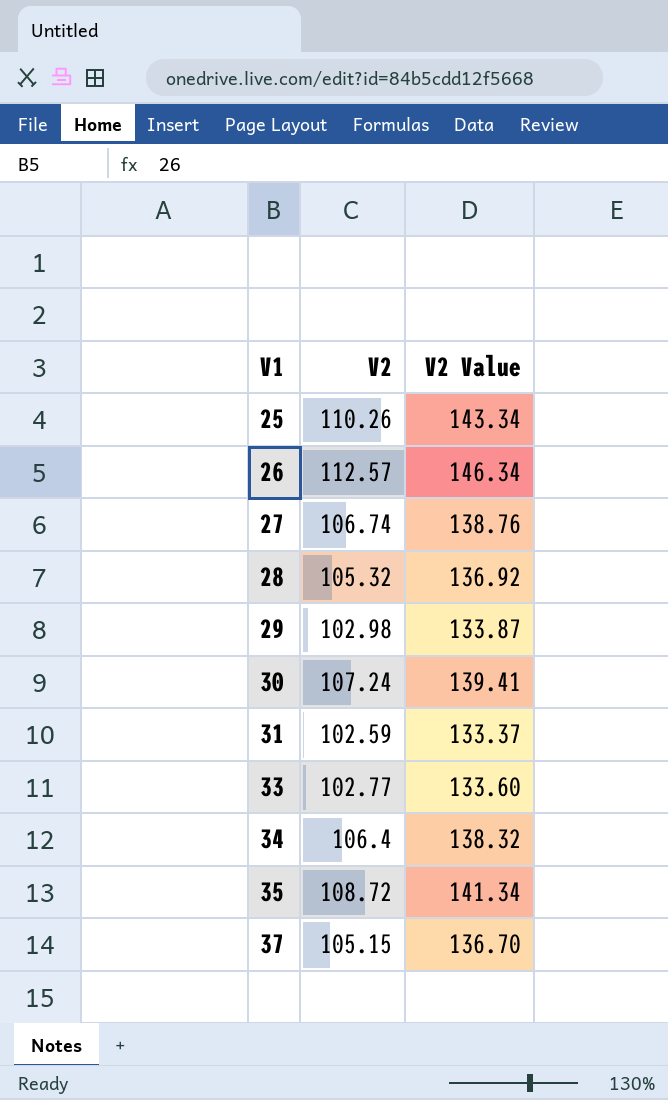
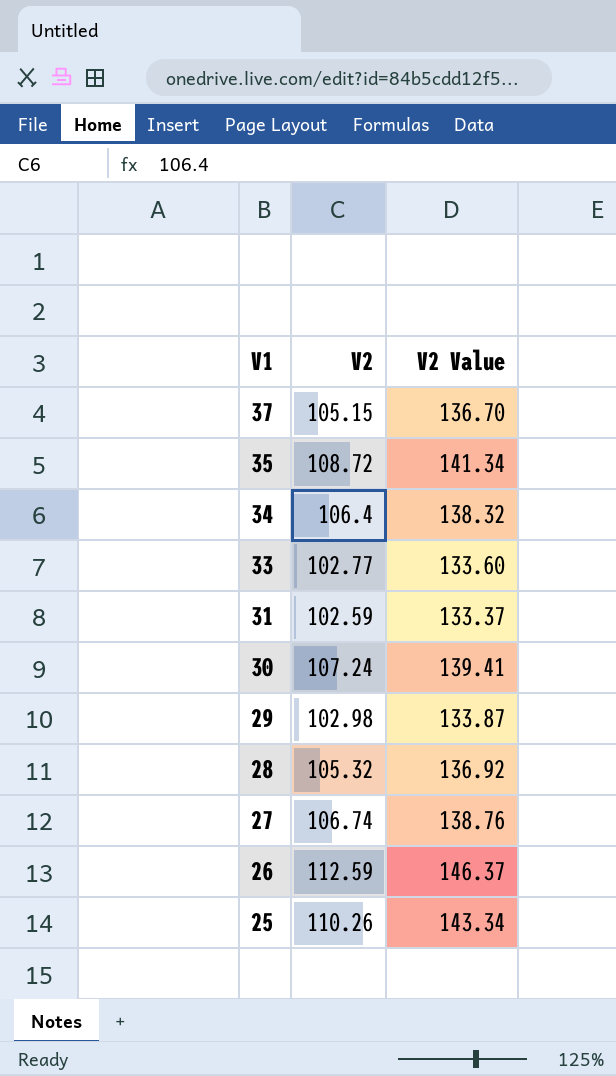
row order: V1 ascending -> V1 descending
26 | V2: 112.57 -> 112.59
26 | V2 Value: 146.34 -> 146.37

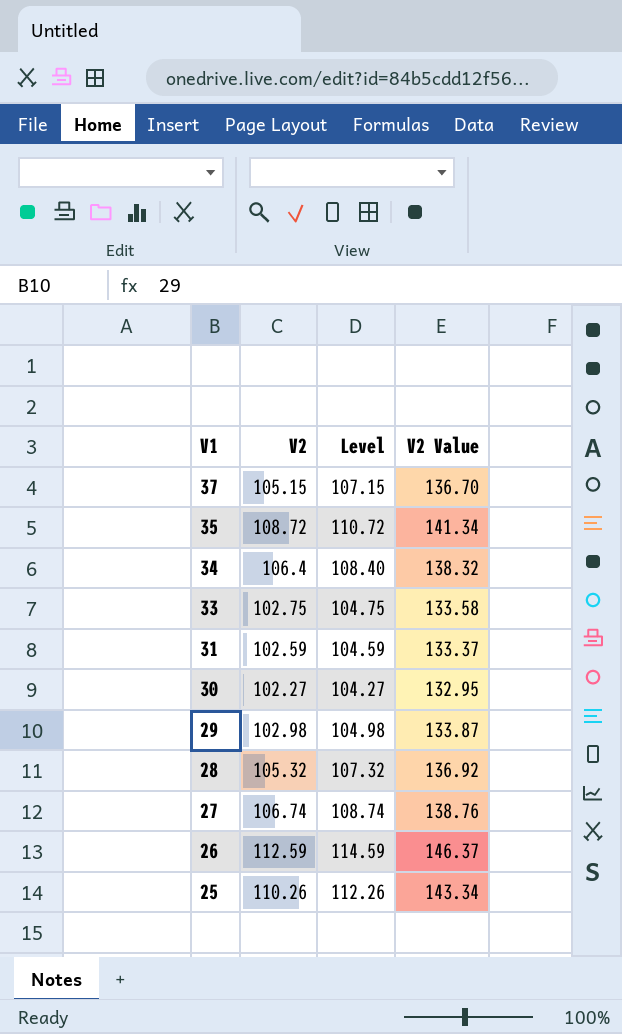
column Level | formula: none -> [V2] + 2
33 | V2: 102.77 -> 102.75
33 | V2 Value: 133.60 -> 133.58
30 | V2: 107.24 -> 102.27
30 | V2 Value: 139.41 -> 132.95

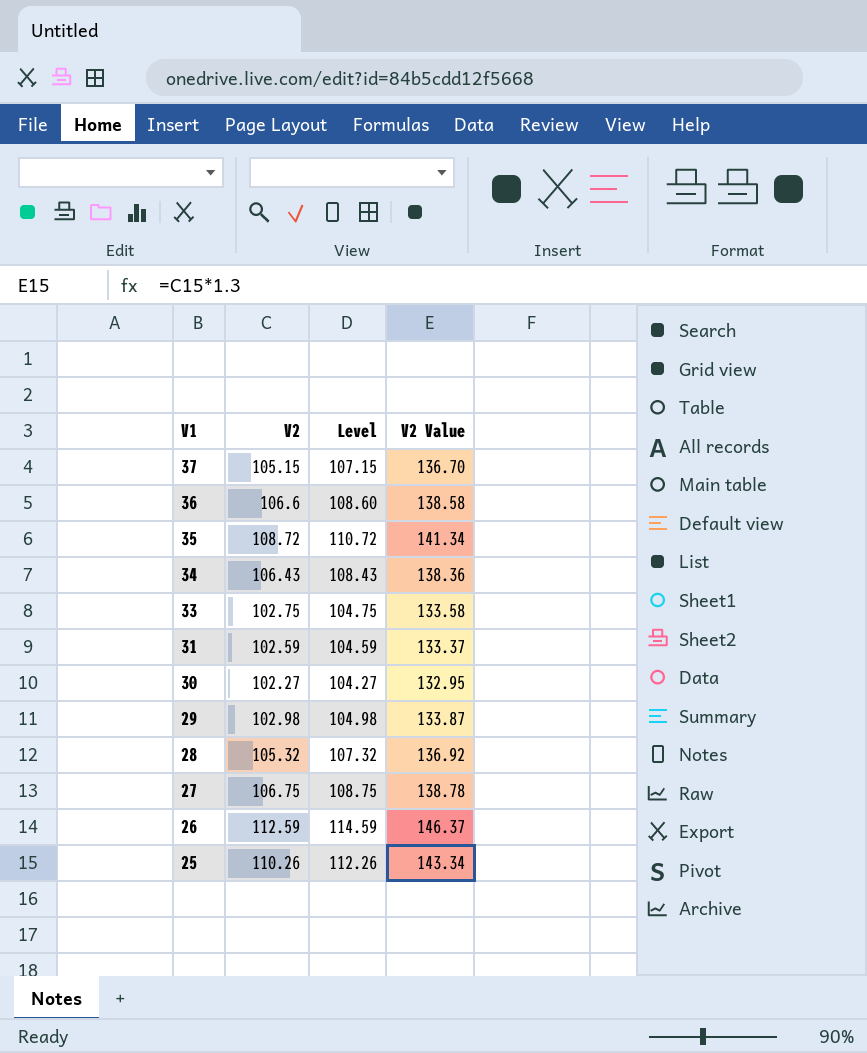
row 36: none -> 106.6 | 108.60 | 138.58
34 | V2: 106.4 -> 106.43
34 | Level: 108.40 -> 108.43
34 | V2 Value: 138.32 -> 138.36
27 | V2: 106.74 -> 106.75
27 | Level: 108.74 -> 108.75
27 | V2 Value: 138.76 -> 138.78

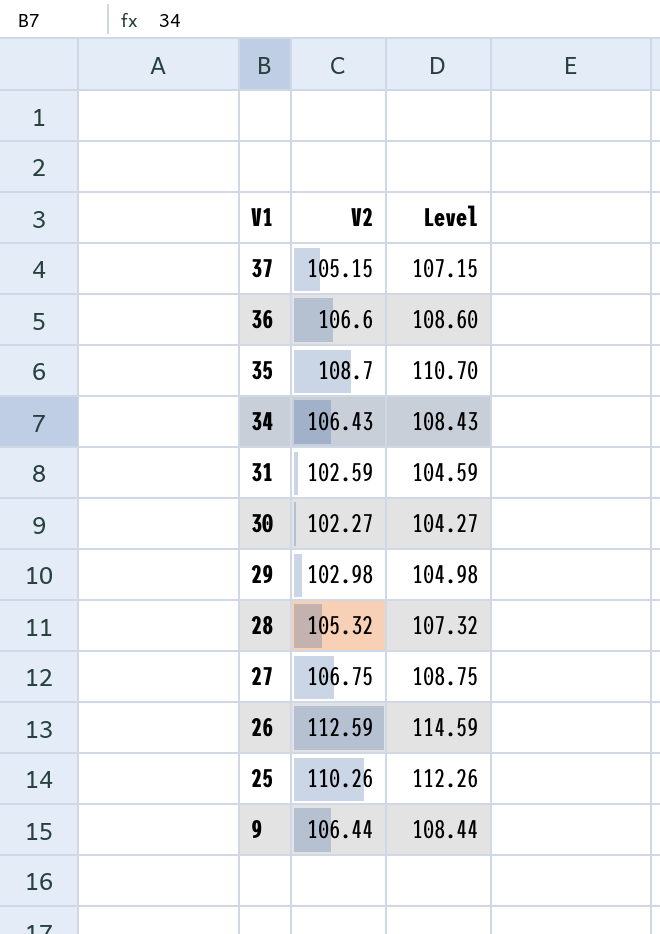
column V2 Value | formula: [V2] * 1.3 -> none
row 33: 102.75 | 104.75 | 133.58 -> none
35 | V2: 108.72 -> 108.7
35 | Level: 110.72 -> 110.70
row 9: none -> 106.44 | 108.44

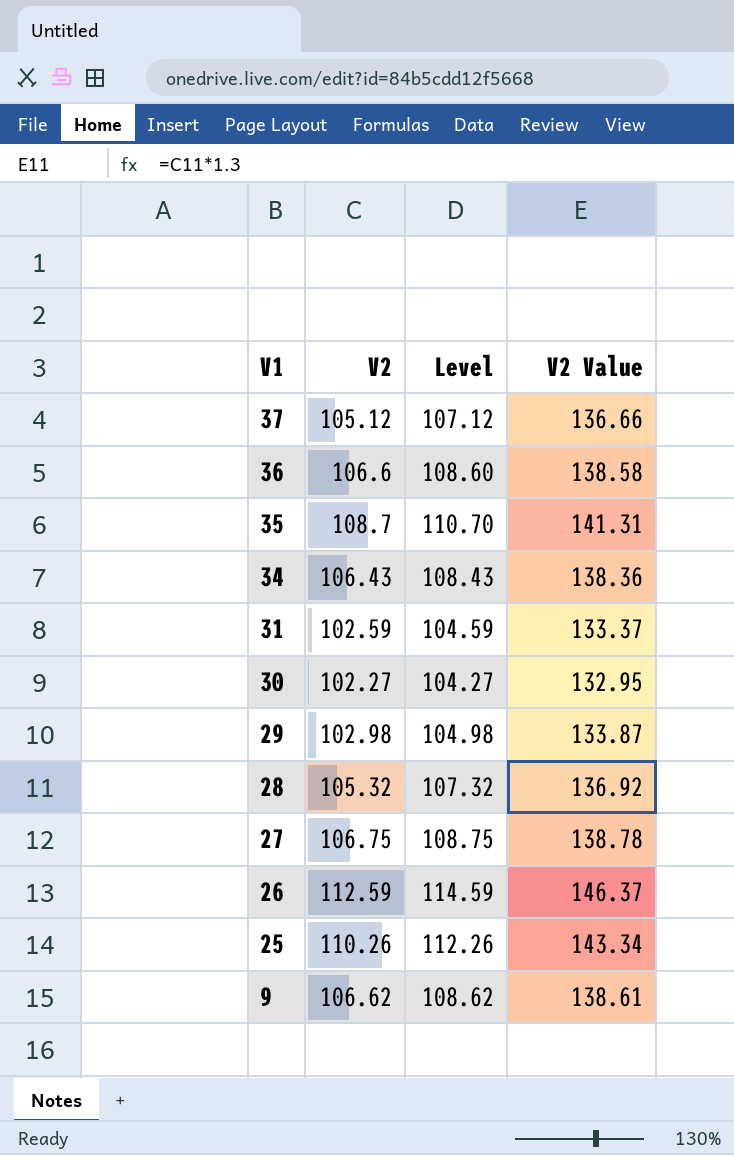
column V2 Value | formula: none -> [V2] * 1.3
37 | V2: 105.15 -> 105.12
37 | Level: 107.15 -> 107.12
9 | V2: 106.44 -> 106.62
9 | Level: 108.44 -> 108.62

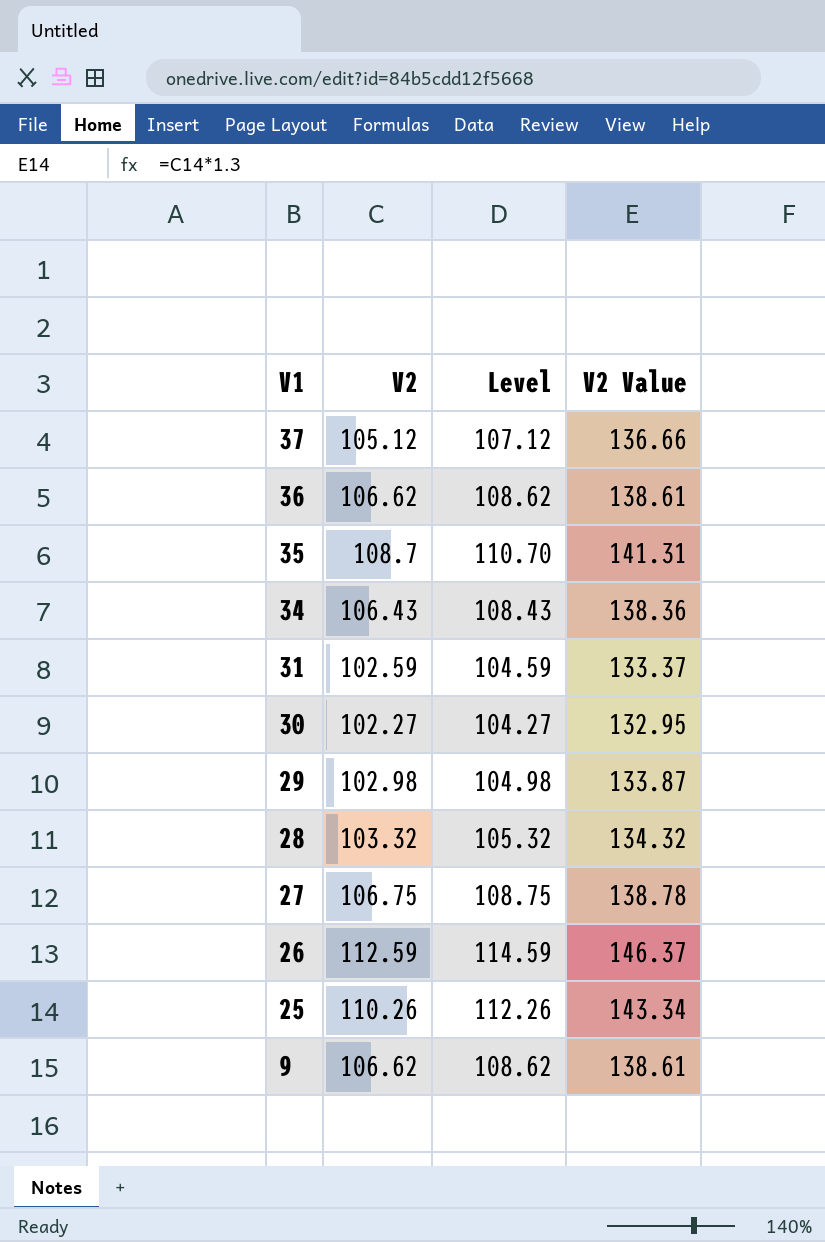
36 | V2: 106.6 -> 106.62
36 | Level: 108.60 -> 108.62
36 | V2 Value: 138.58 -> 138.61
28 | V2: 105.32 -> 103.32
28 | Level: 107.32 -> 105.32
28 | V2 Value: 136.92 -> 134.32

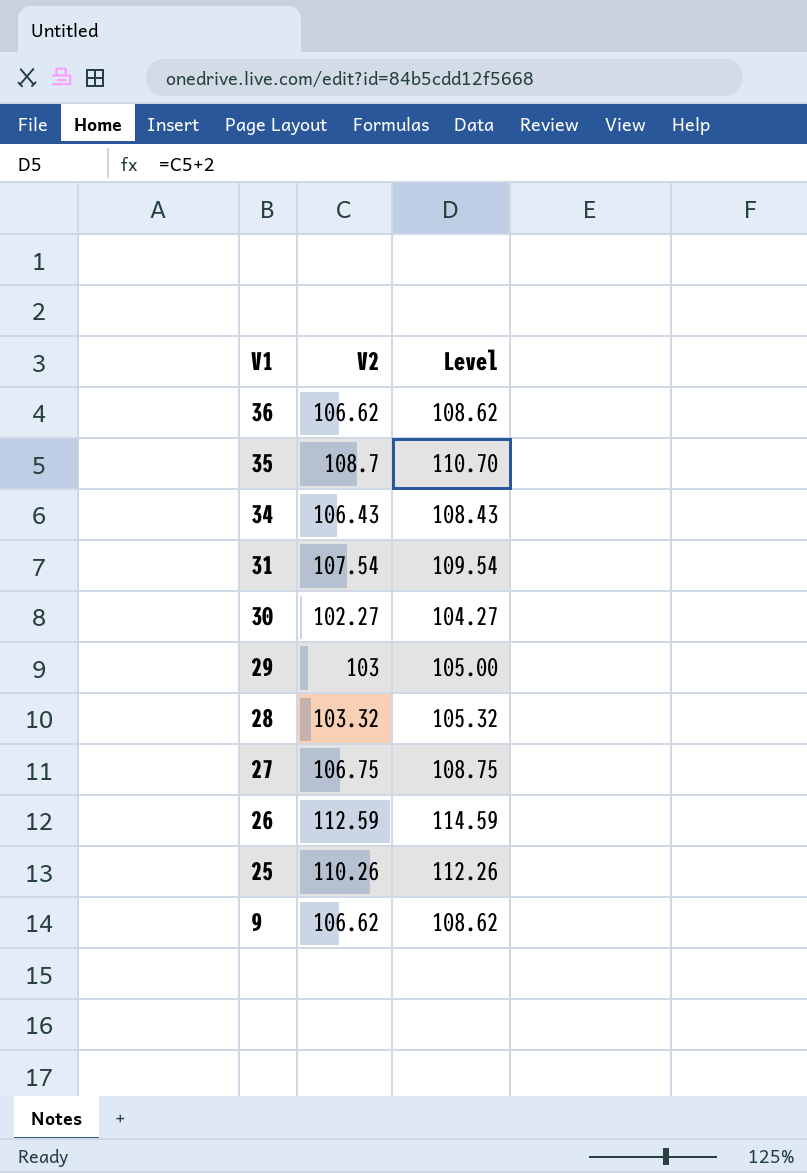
column V2 Value | formula: [V2] * 1.3 -> none
row 37: 105.12 | 107.12 | 136.66 -> none
31 | V2: 102.59 -> 107.54
31 | Level: 104.59 -> 109.54
29 | V2: 102.98 -> 103
29 | Level: 104.98 -> 105.00

